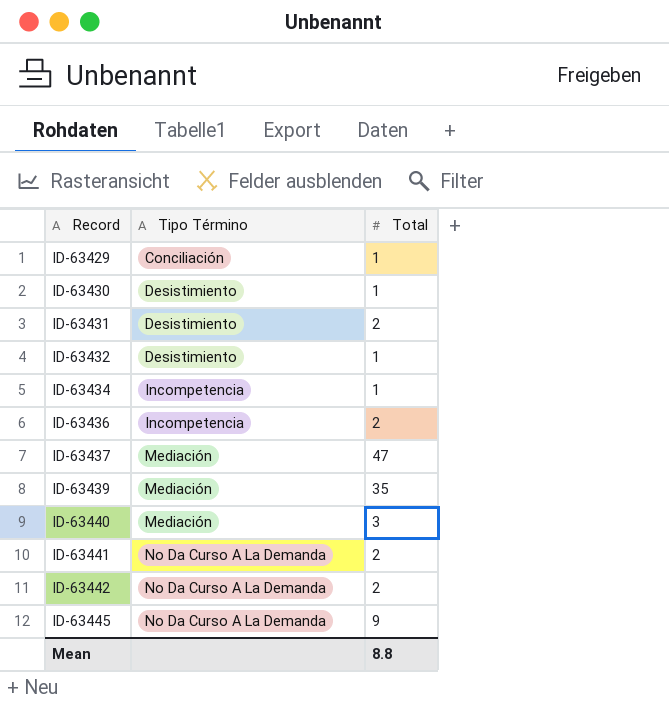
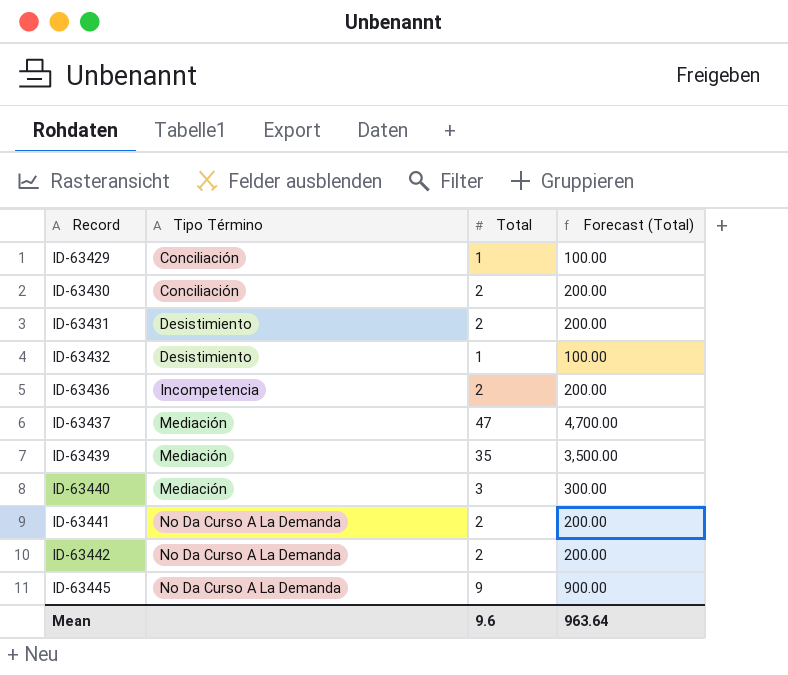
column Forecast (Total) | formula: none -> [Total] * 100
row ID-63434: Incompetencia | 1 -> none
ID-63430 | Tipo Término: Desistimiento -> Conciliación
ID-63430 | Total: 1 -> 2
Mean | Total: 8.8 -> 9.6

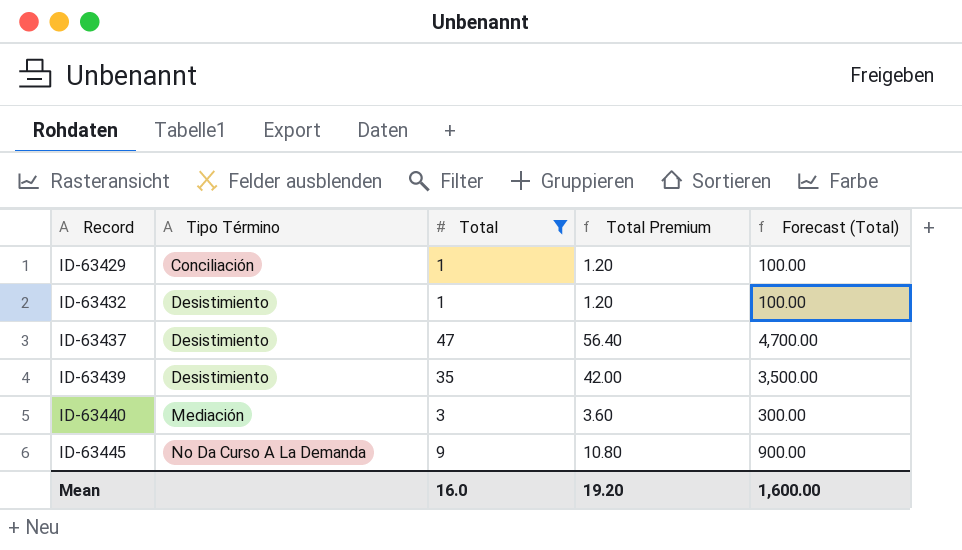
filter: none -> Total != 2
column Total Premium | formula: none -> [Total] * 1.2
ID-63437 | Tipo Término: Mediación -> Desistimiento
ID-63439 | Tipo Término: Mediación -> Desistimiento
Mean | Total: 9.6 -> 16.0
Mean | Forecast (Total): 963.64 -> 1,600.00

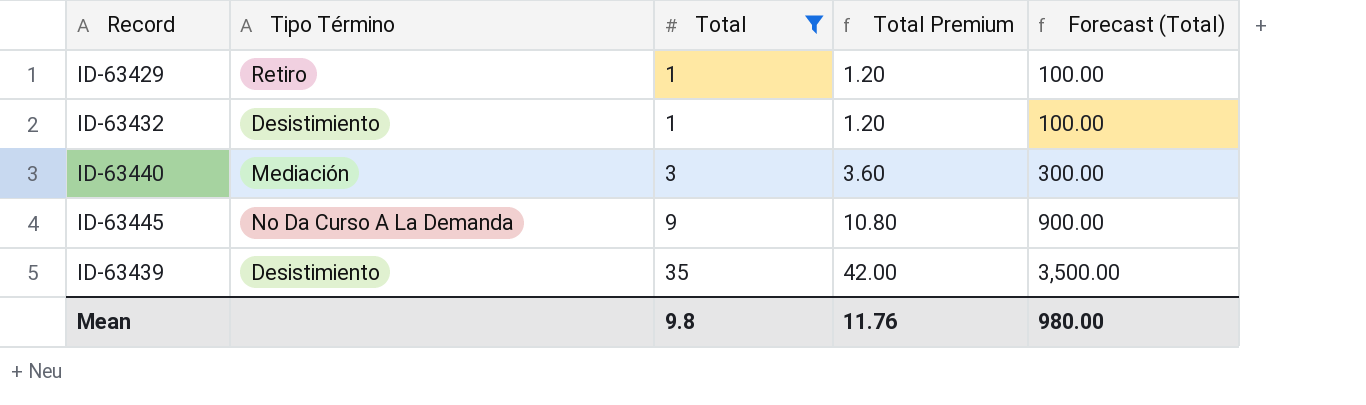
row order: Record ascending -> Total ascending
row ID-63437: Desistimiento | 47 | 56.40 | 4,700.00 -> none
ID-63429 | Tipo Término: Conciliación -> Retiro
Mean | Total: 16.0 -> 9.8
Mean | Total Premium: 19.20 -> 11.76
Mean | Forecast (Total): 1,600.00 -> 980.00

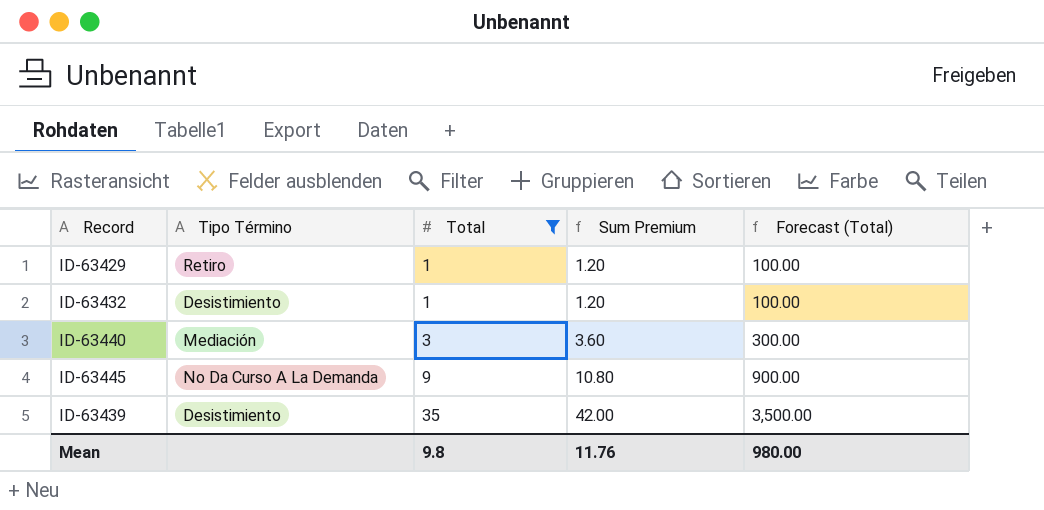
column name: Total Premium -> Sum Premium

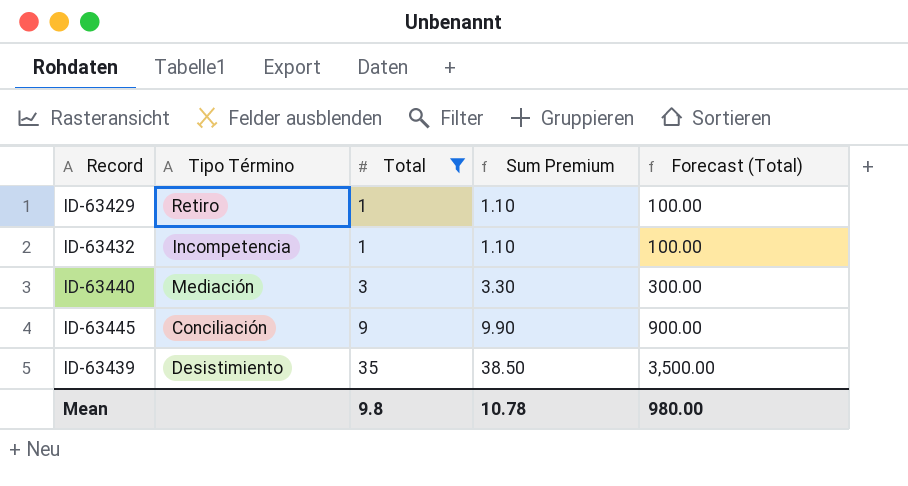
column Sum Premium | formula: [Total] * 1.2 -> [Total] * 1.1
ID-63432 | Tipo Término: Desistimiento -> Incompetencia
ID-63445 | Tipo Término: No Da Curso A La Demanda -> Conciliación
Mean | Sum Premium: 11.76 -> 10.78

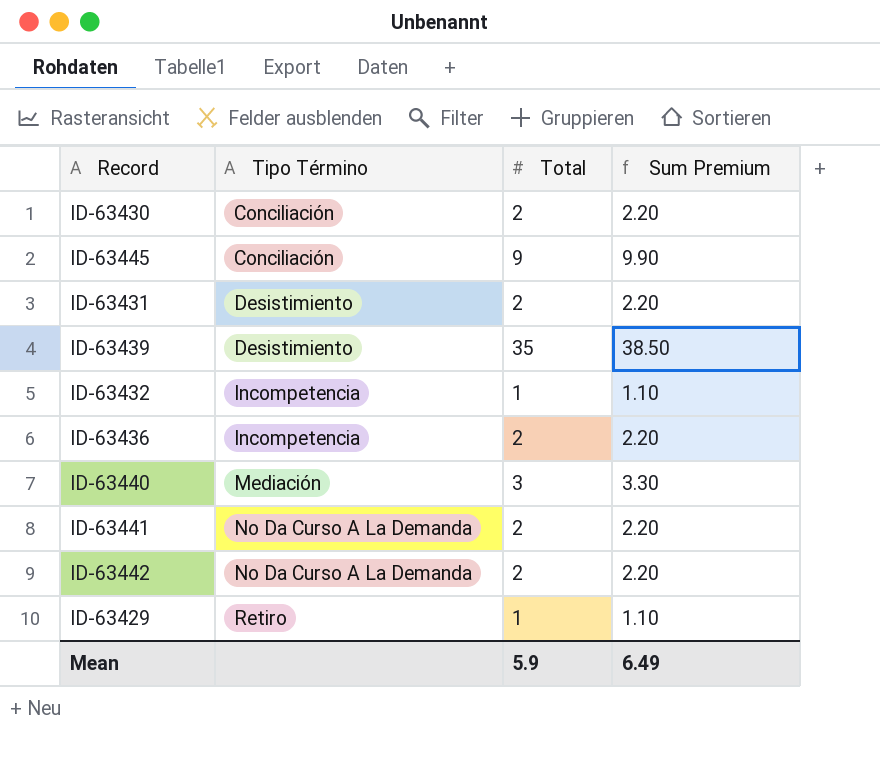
filter: Total != 2 -> none
row order: Total ascending -> Tipo Término ascending
column Forecast (Total) | formula: [Total] * 100 -> none
Mean | Total: 9.8 -> 5.9
Mean | Sum Premium: 10.78 -> 6.49

